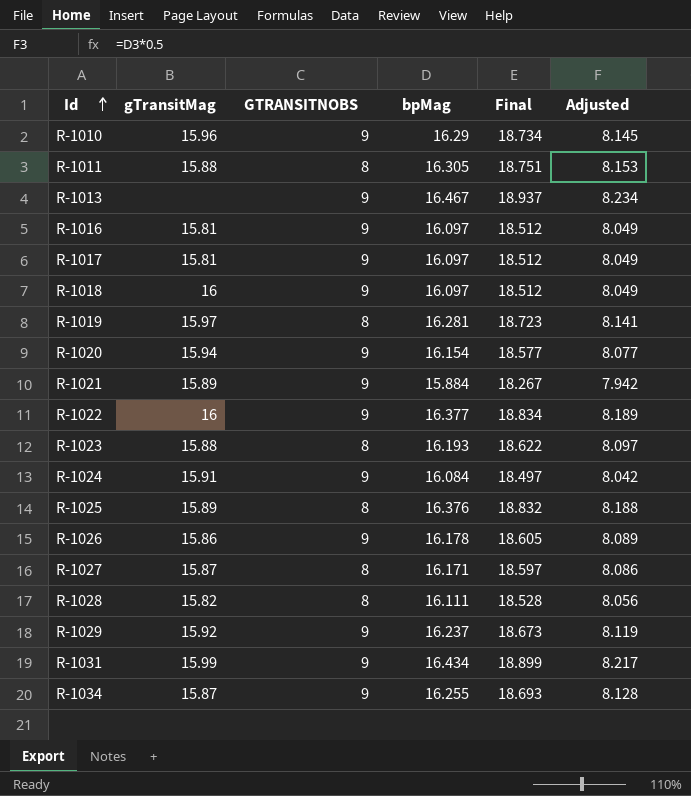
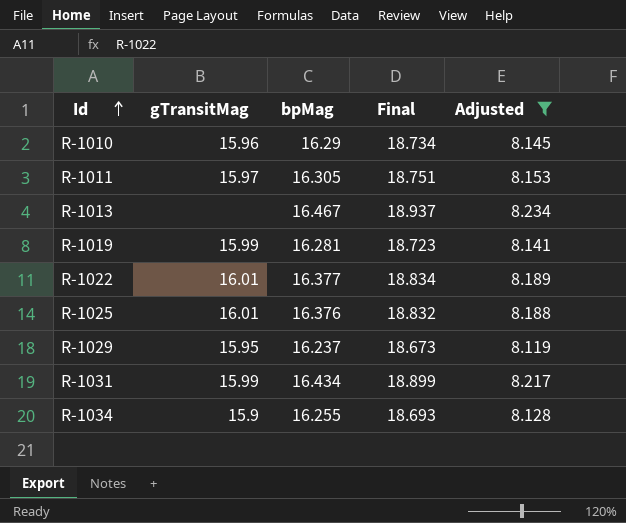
filter: none -> Adjusted >= 8.119
column GTRANSITNOBS | position: 3 -> none
R-1011 | gTransitMag: 15.88 -> 15.97
R-1019 | gTransitMag: 15.97 -> 15.99
R-1022 | gTransitMag: 16 -> 16.01
R-1025 | gTransitMag: 15.89 -> 16.01
R-1029 | gTransitMag: 15.92 -> 15.95
R-1034 | gTransitMag: 15.87 -> 15.9

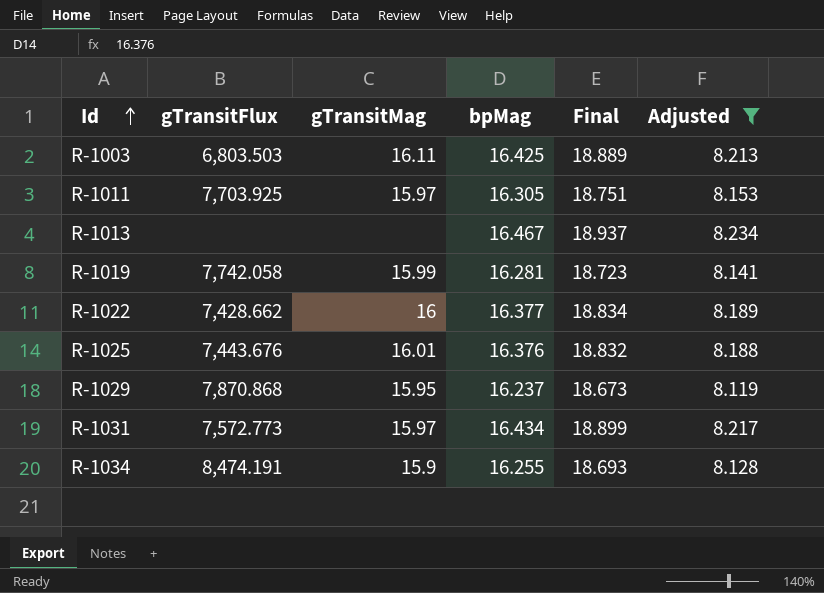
column gTransitFlux | position: none -> 2
row R-1010: 15.96 | 16.29 | 18.734 | 8.145 -> none
row R-1003: none -> 6,803.503 | 16.11 | 16.425 | 18.889 | 8.213
R-1022 | gTransitMag: 16.01 -> 16
R-1031 | gTransitMag: 15.99 -> 15.97

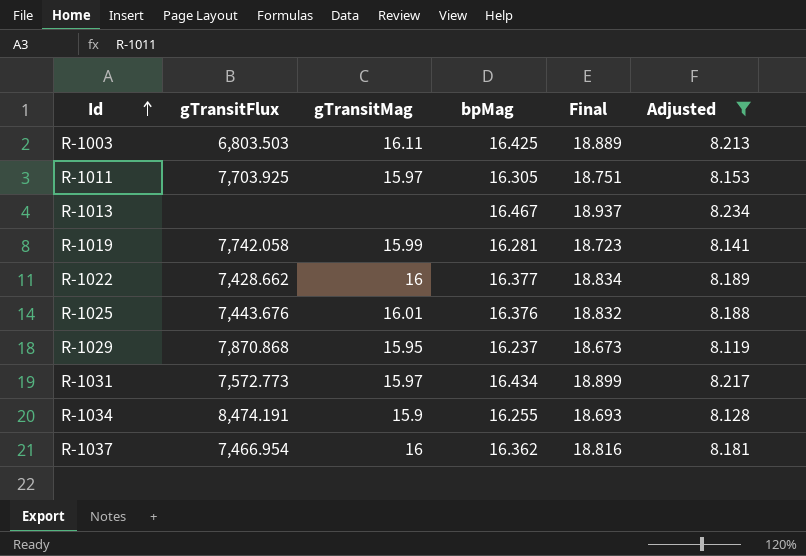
row R-1037: none -> 7,466.954 | 16 | 16.362 | 18.816 | 8.181

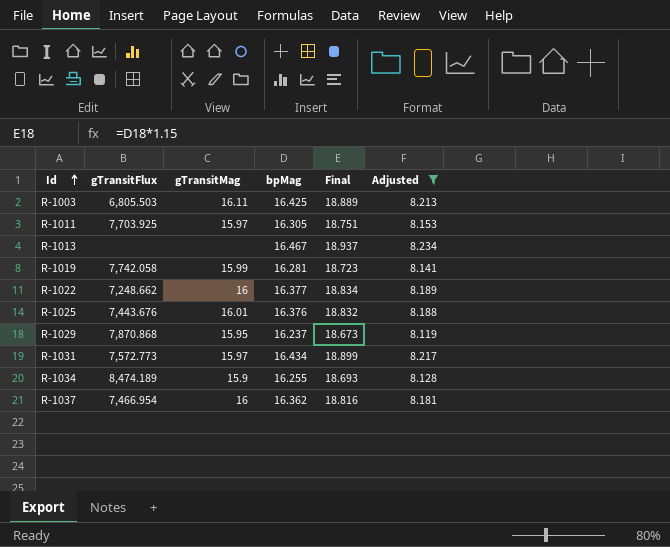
R-1003 | gTransitFlux: 6,803.503 -> 6,805.503
R-1022 | gTransitFlux: 7,428.662 -> 7,248.662
R-1034 | gTransitFlux: 8,474.191 -> 8,474.189

